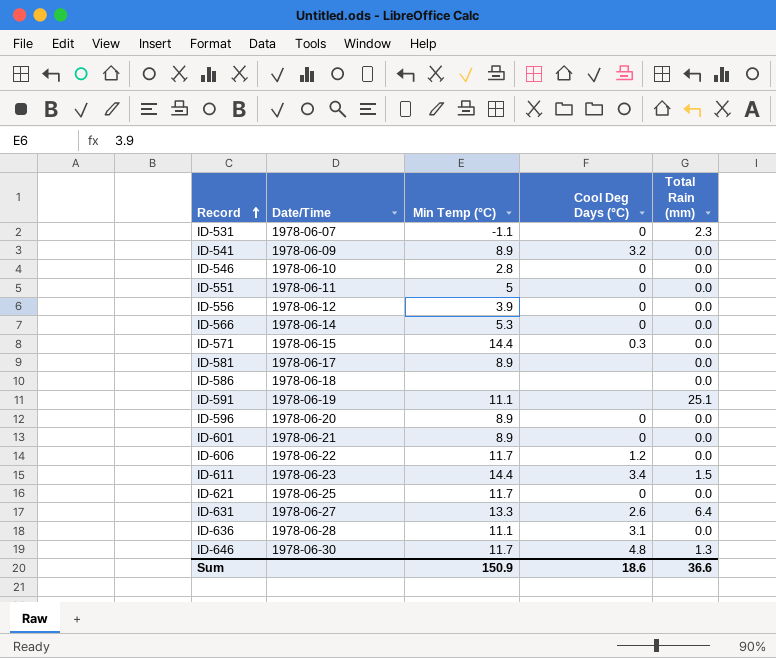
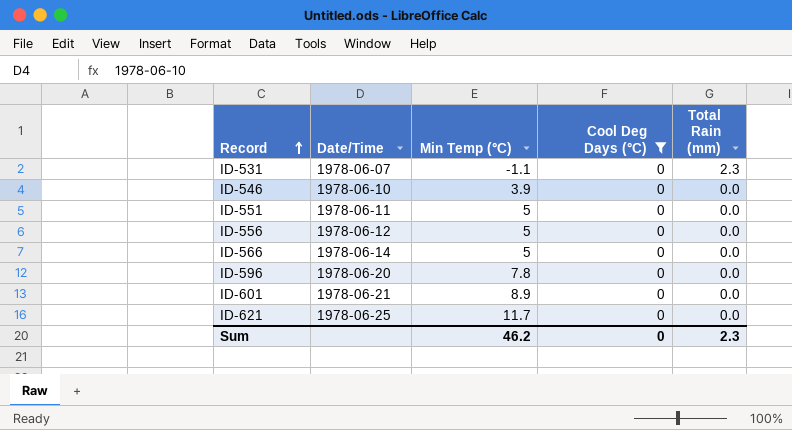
filter: none -> Cool Deg Days (°C) = 0
ID-546 | Min Temp (°C): 2.8 -> 3.9
ID-556 | Min Temp (°C): 3.9 -> 5
ID-566 | Min Temp (°C): 5.3 -> 5
ID-596 | Min Temp (°C): 8.9 -> 7.8
Sum | Min Temp (°C): 150.9 -> 46.2
Sum | Cool Deg Days (°C): 18.6 -> 0
Sum | Total Rain (mm): 36.6 -> 2.3

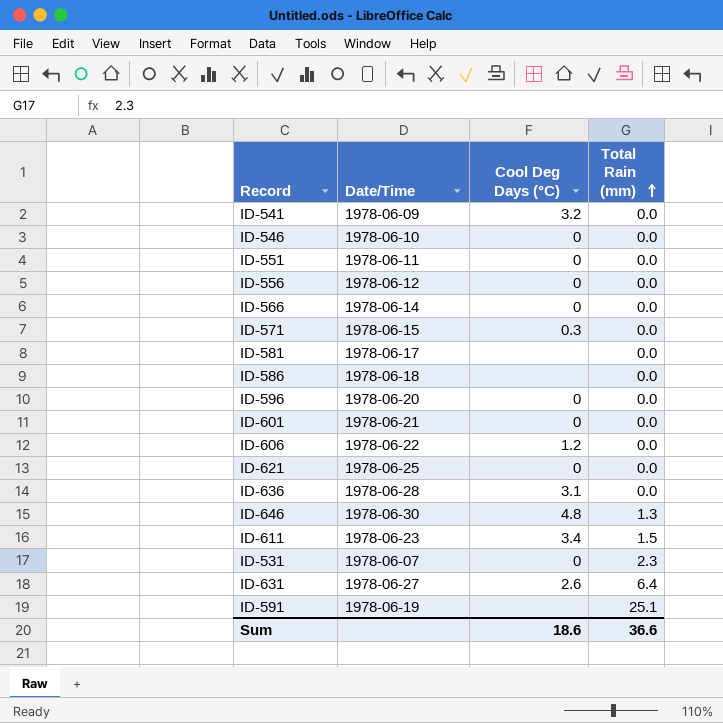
filter: Cool Deg Days (°C) = 0 -> none
row order: Record ascending -> Total Rain (mm) ascending
column Min Temp (°C) | position: 3 -> none
Sum | Cool Deg Days (°C): 0 -> 18.6
Sum | Total Rain (mm): 2.3 -> 36.6

